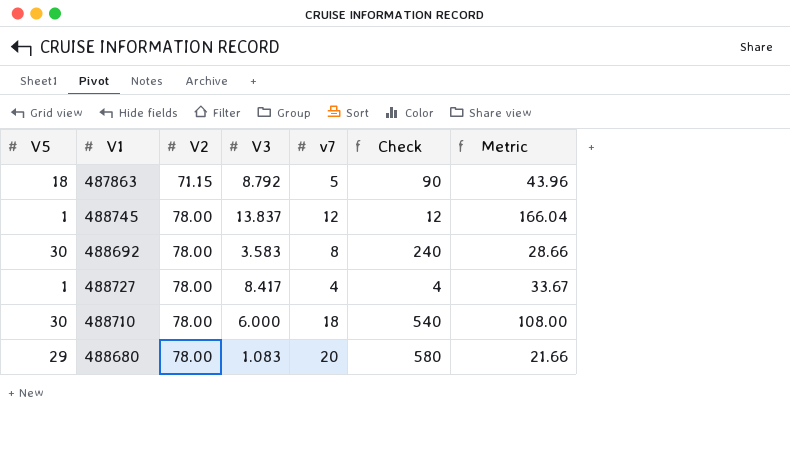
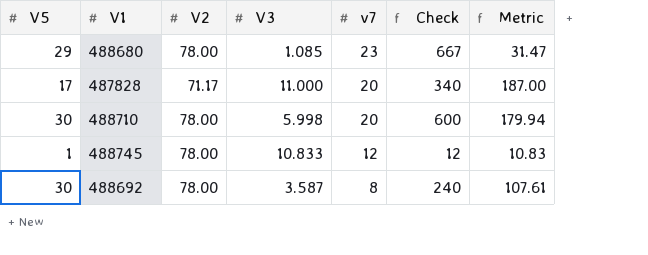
row order: V2 ascending -> v7 descending
column Metric | formula: [V3] * [v7] -> [V5] * [V3]
row 487863: 18 | 71.15 | 8.792 | 5 | 90 | 43.96 -> none
row 488727: 1 | 78.00 | 8.417 | 4 | 4 | 33.67 -> none
488680 | V3: 1.083 -> 1.085
488680 | v7: 20 -> 23
488680 | Check: 580 -> 667
row 487828: none -> 17 | 71.17 | 11.000 | 20 | 340 | 187.00
488710 | V3: 6.000 -> 5.998
488710 | v7: 18 -> 20
488710 | Check: 540 -> 600
488745 | V3: 13.837 -> 10.833
488692 | V3: 3.583 -> 3.587

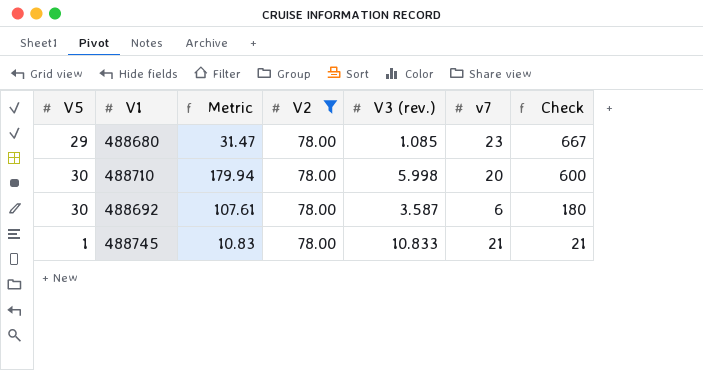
filter: none -> V2 = 78.00
row order: v7 descending -> Check descending
column Metric | position: 7 -> 3
column name: V3 -> V3 (rev.)
488692 | v7: 8 -> 6
488692 | Check: 240 -> 180
488745 | v7: 12 -> 21
488745 | Check: 12 -> 21

